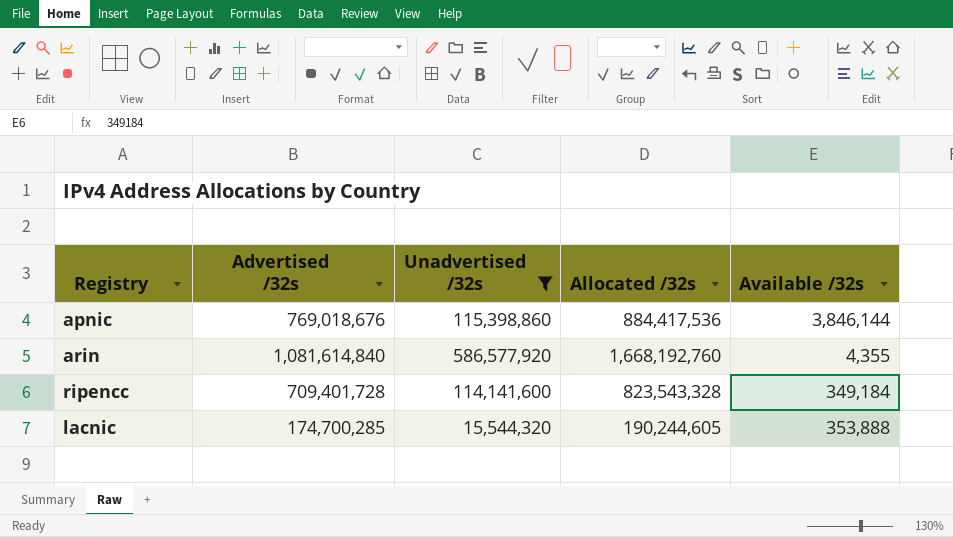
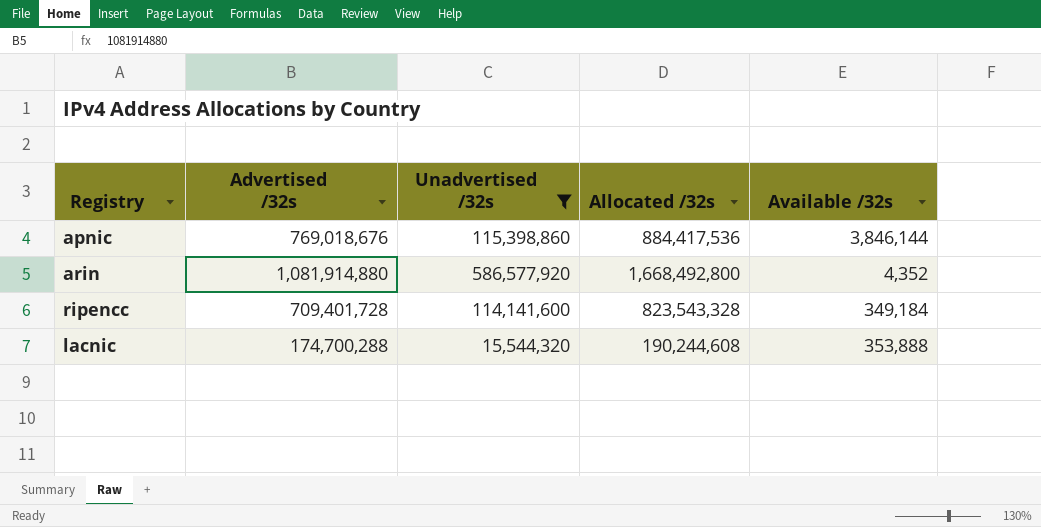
arin | Advertised /32s: 1,081,614,840 -> 1,081,914,880
arin | Allocated /32s: 1,668,192,760 -> 1,668,492,800
arin | Available /32s: 4,355 -> 4,352
lacnic | Advertised /32s: 174,700,285 -> 174,700,288
lacnic | Allocated /32s: 190,244,605 -> 190,244,608

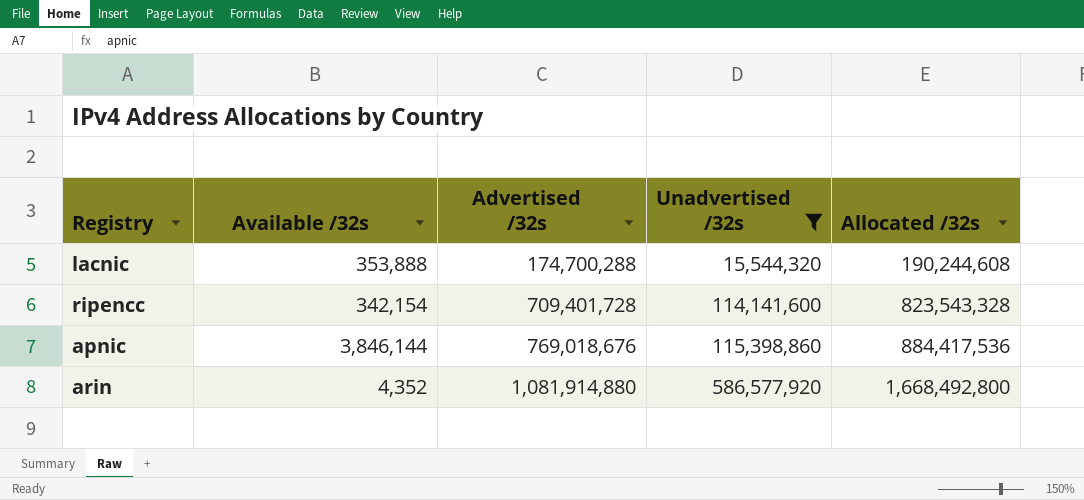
row order: none -> Advertised /32s ascending
column Available /32s | position: 5 -> 2
ripencc | Available /32s: 349,184 -> 342,154

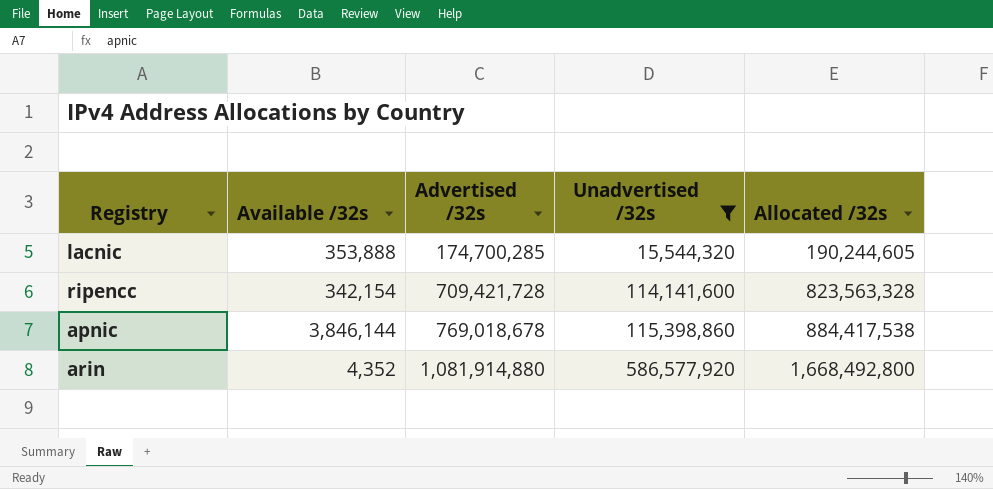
lacnic | Advertised /32s: 174,700,288 -> 174,700,285
lacnic | Allocated /32s: 190,244,608 -> 190,244,605
ripencc | Advertised /32s: 709,401,728 -> 709,421,728
ripencc | Allocated /32s: 823,543,328 -> 823,563,328
apnic | Advertised /32s: 769,018,676 -> 769,018,678
apnic | Allocated /32s: 884,417,536 -> 884,417,538

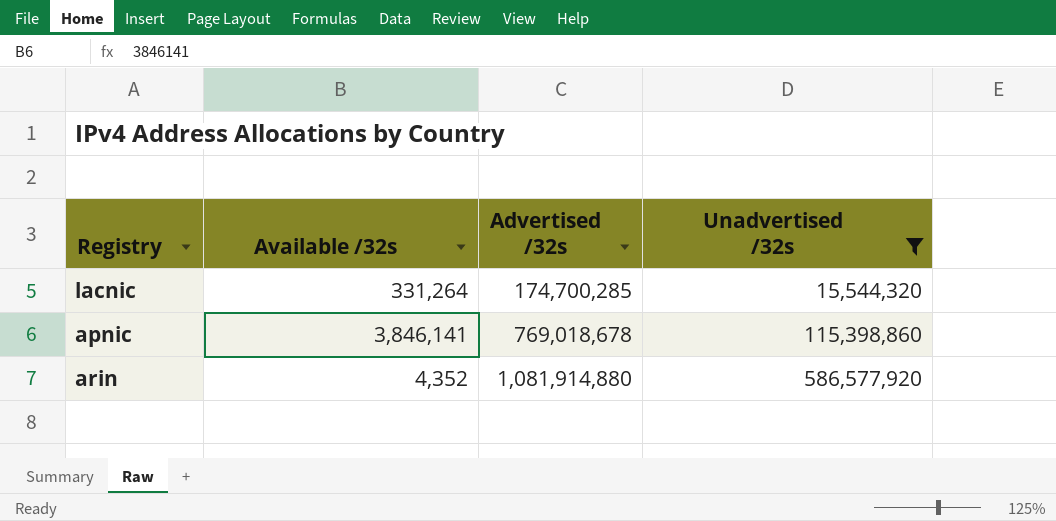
column Allocated /32s | formula: [Advertised /32s] + [Unadvertised /32s] -> none
row ripencc: 342,154 | 709,421,728 | 114,141,600 | 823,563,328 -> none
lacnic | Available /32s: 353,888 -> 331,264
apnic | Available /32s: 3,846,144 -> 3,846,141

